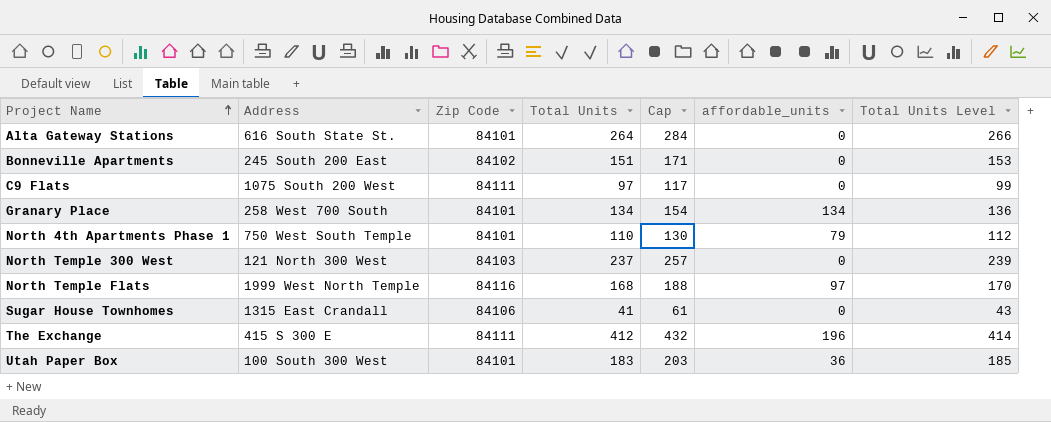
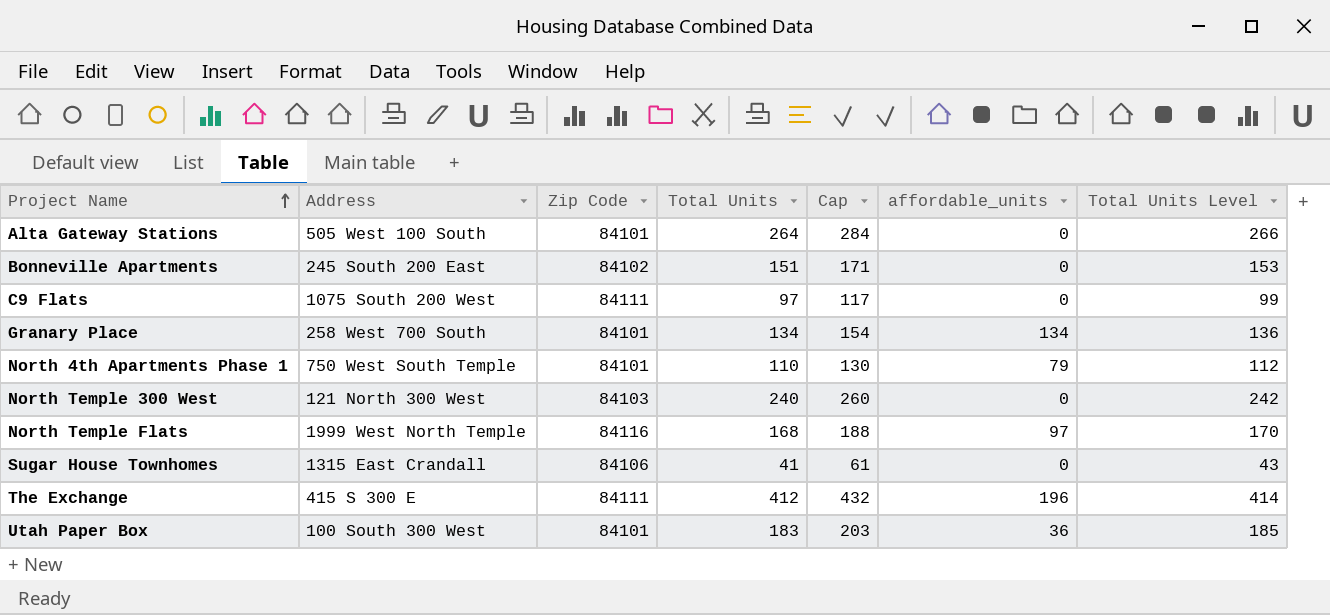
Alta Gateway Stations | Address: 616 South State St. -> 505 West 100 South
North Temple 300 West | Total Units: 237 -> 240
North Temple 300 West | Cap: 257 -> 260
North Temple 300 West | Total Units Level: 239 -> 242

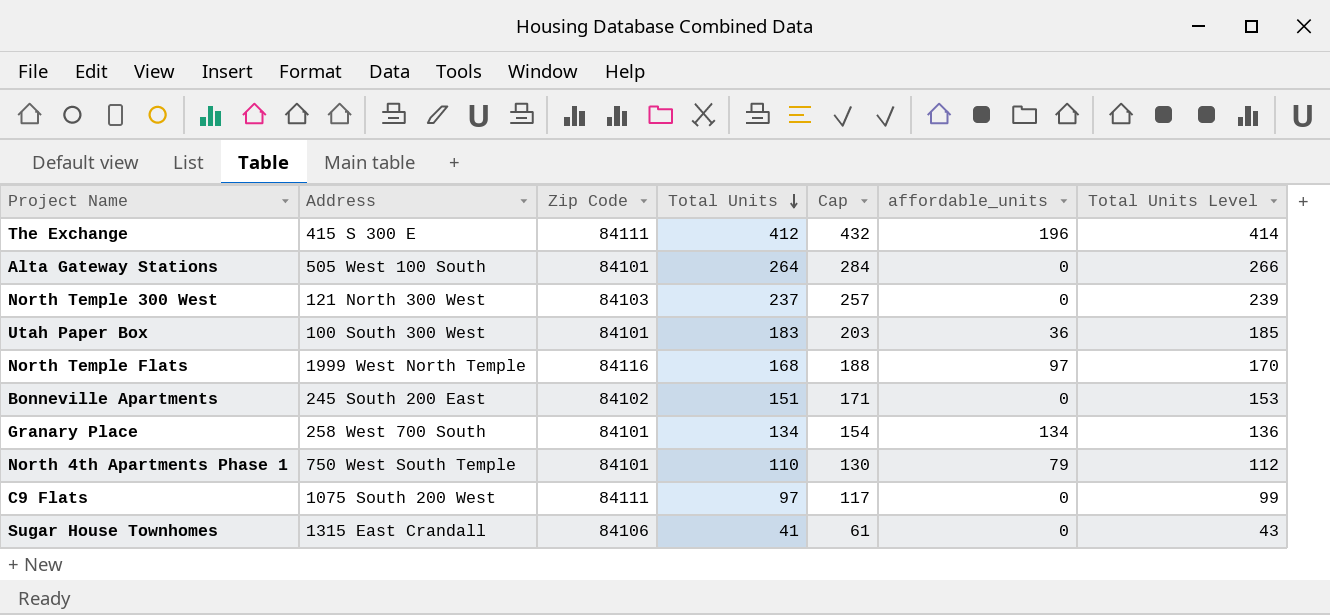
row order: Project Name ascending -> Total Units descending
North Temple 300 West | Total Units: 240 -> 237
North Temple 300 West | Cap: 260 -> 257
North Temple 300 West | Total Units Level: 242 -> 239

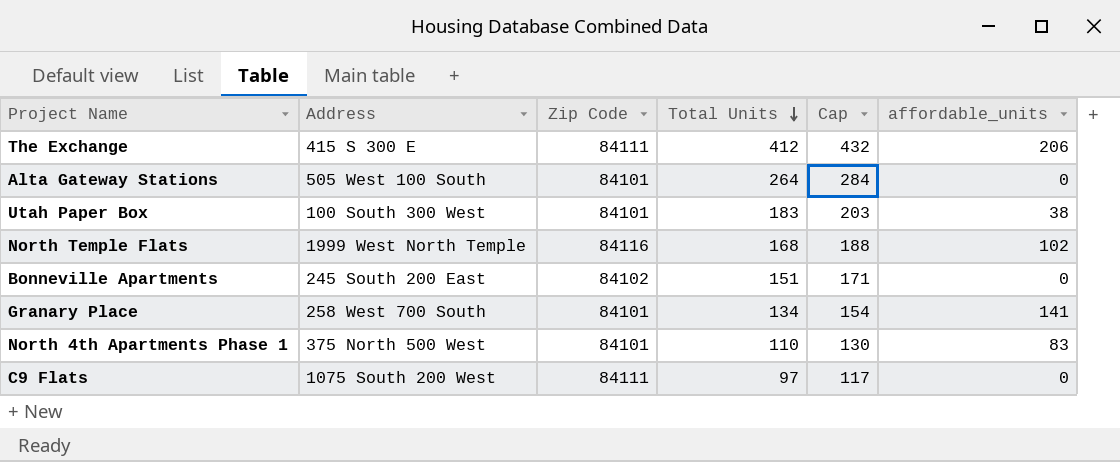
column Total Units Level | formula: [Total Units] + 2 -> none
row North Temple 300 West: 121 North 300 West | 84103 | 237 | 257 | 0 | 239 -> none
row Sugar House Townhomes: 1315 East Crandall | 84106 | 41 | 61 | 0 | 43 -> none
The Exchange | affordable_units: 196 -> 206
Utah Paper Box | affordable_units: 36 -> 38
North Temple Flats | affordable_units: 97 -> 102
Granary Place | affordable_units: 134 -> 141
North 4th Apartments Phase 1 | Address: 750 West South Temple -> 375 North 500 West
North 4th Apartments Phase 1 | affordable_units: 79 -> 83

